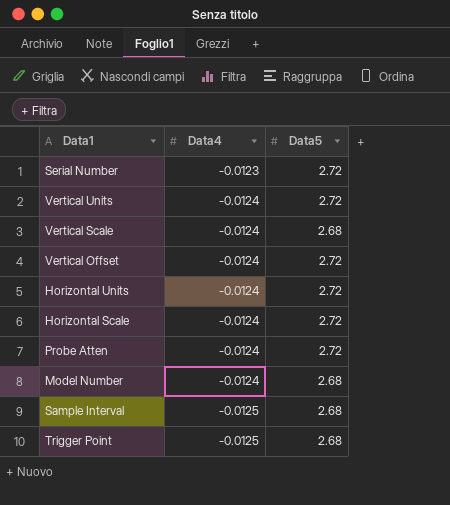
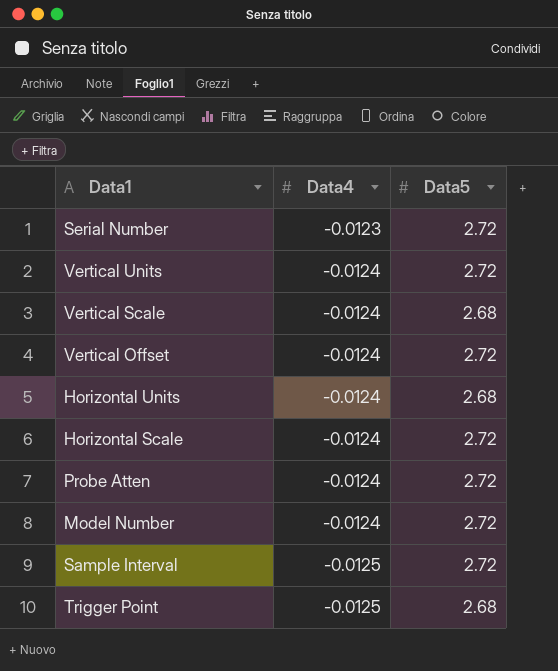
Horizontal Units | Data5: 2.72 -> 2.68
Model Number | Data5: 2.68 -> 2.72
Sample Interval | Data5: 2.68 -> 2.72

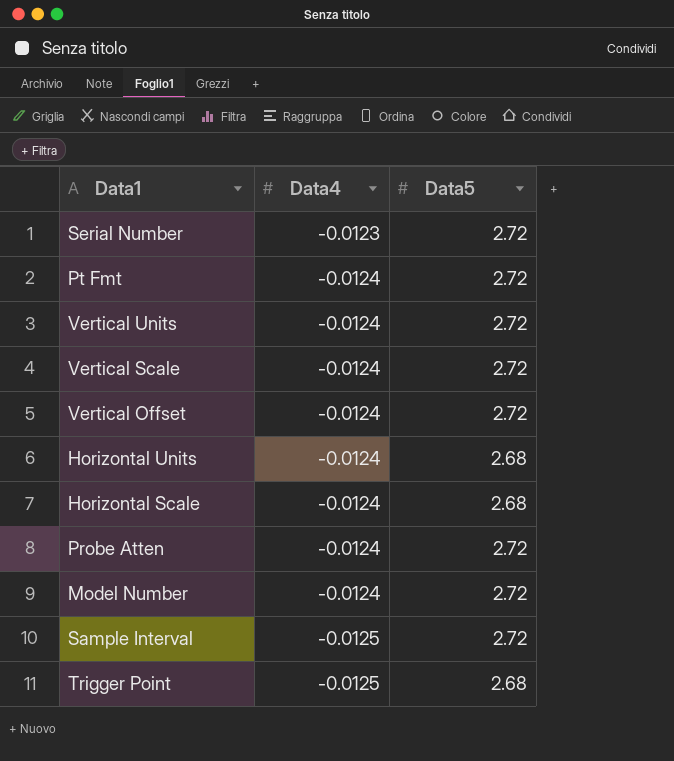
row Pt Fmt: none -> -0.0124 | 2.72
Vertical Scale | Data5: 2.68 -> 2.72
Horizontal Scale | Data5: 2.72 -> 2.68

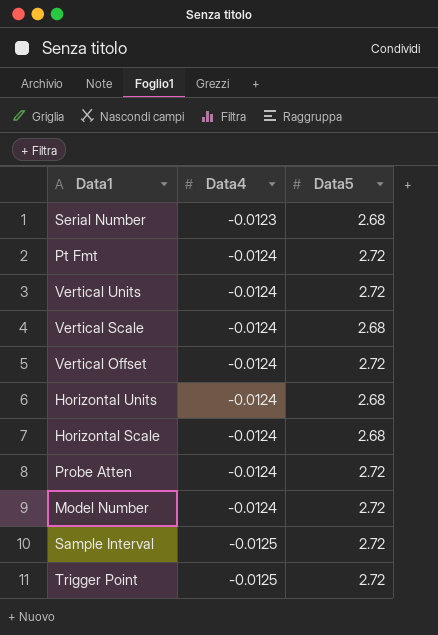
Serial Number | Data5: 2.72 -> 2.68
Vertical Scale | Data5: 2.72 -> 2.68
Trigger Point | Data5: 2.68 -> 2.72

